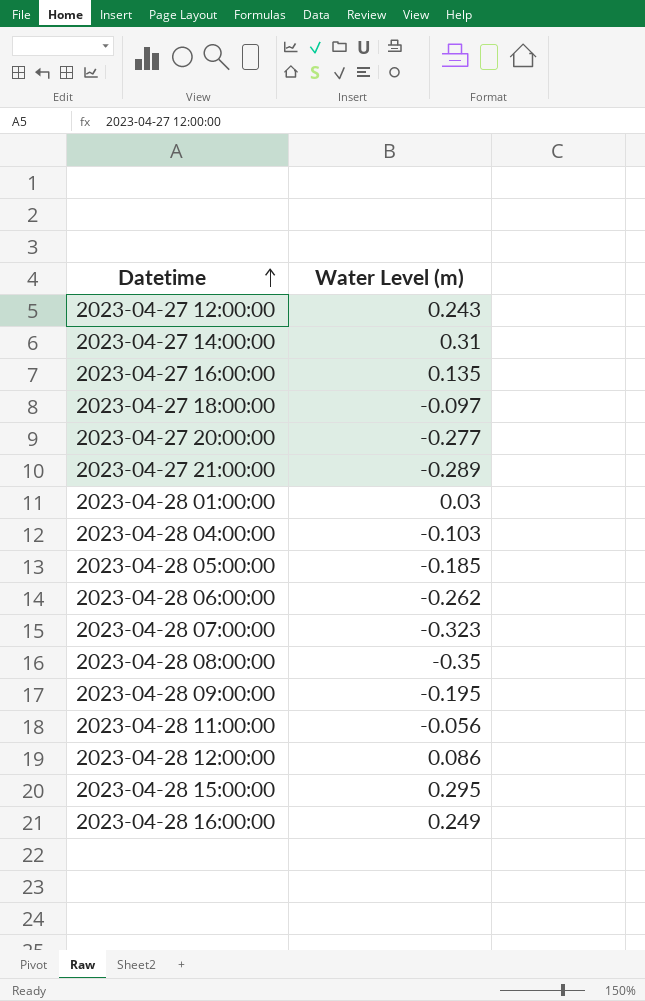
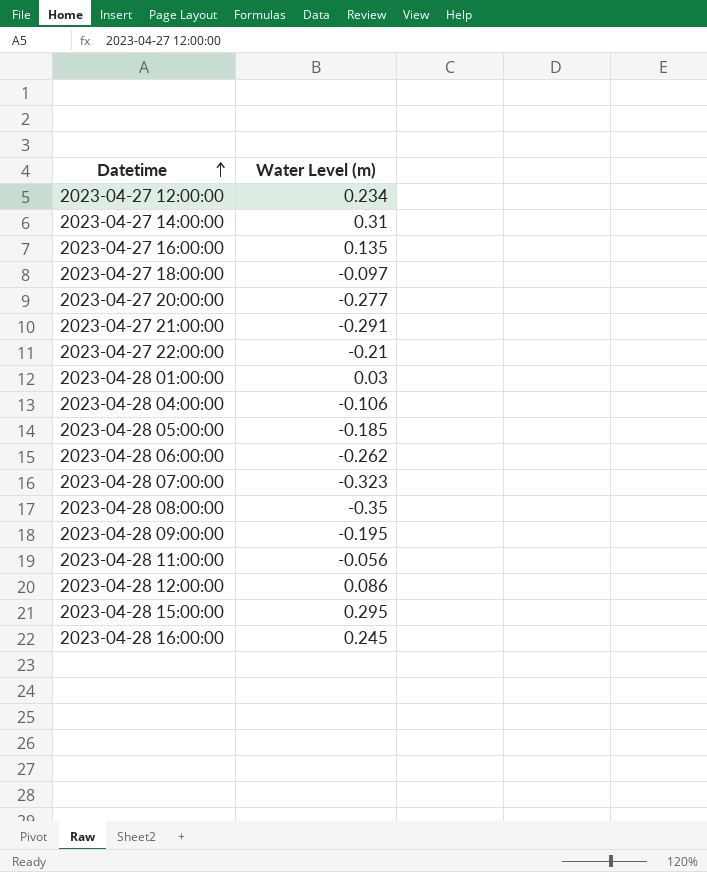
2023-04-27 12:00:00 | Water Level (m): 0.243 -> 0.234
2023-04-27 21:00:00 | Water Level (m): -0.289 -> -0.291
row 2023-04-27 22:00:00: none -> -0.21
2023-04-28 04:00:00 | Water Level (m): -0.103 -> -0.106
2023-04-28 16:00:00 | Water Level (m): 0.249 -> 0.245

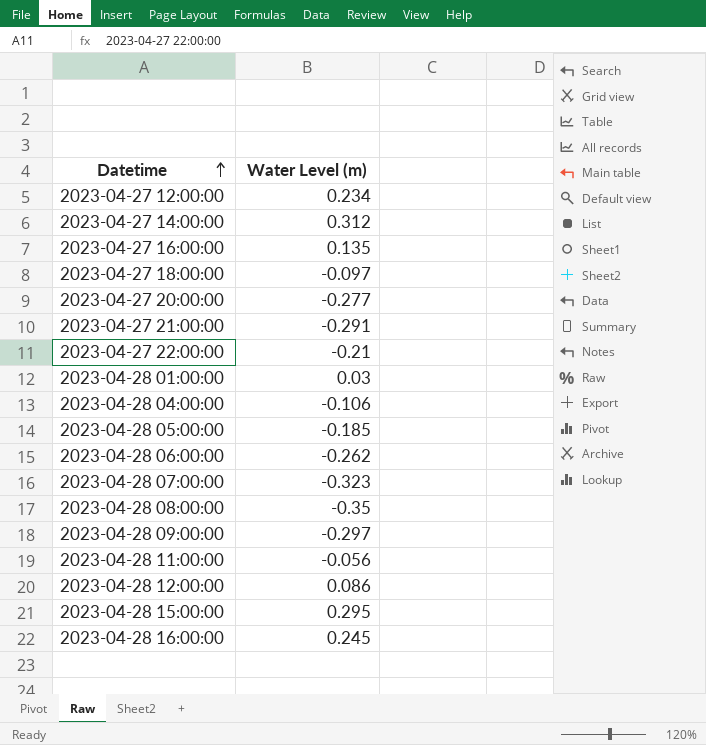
2023-04-27 14:00:00 | Water Level (m): 0.31 -> 0.312
2023-04-28 09:00:00 | Water Level (m): -0.195 -> -0.297

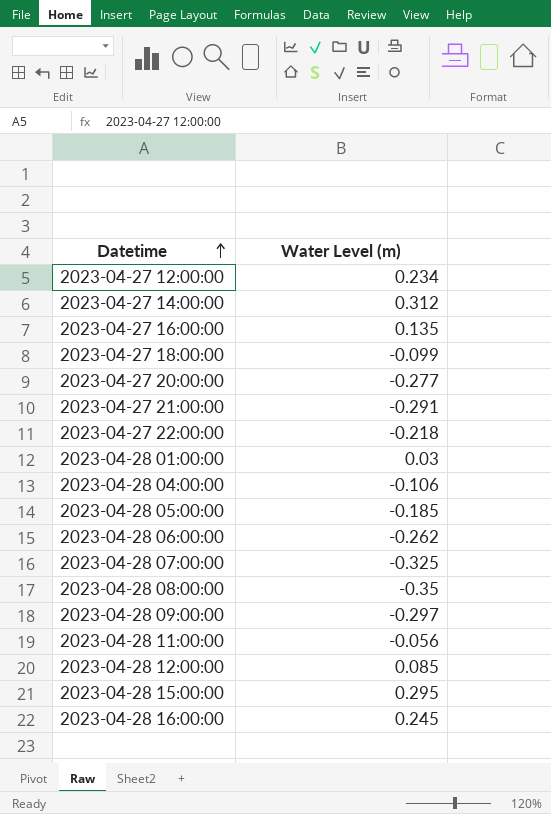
2023-04-27 18:00:00 | Water Level (m): -0.097 -> -0.099
2023-04-27 22:00:00 | Water Level (m): -0.21 -> -0.218
2023-04-28 07:00:00 | Water Level (m): -0.323 -> -0.325
2023-04-28 12:00:00 | Water Level (m): 0.086 -> 0.085

